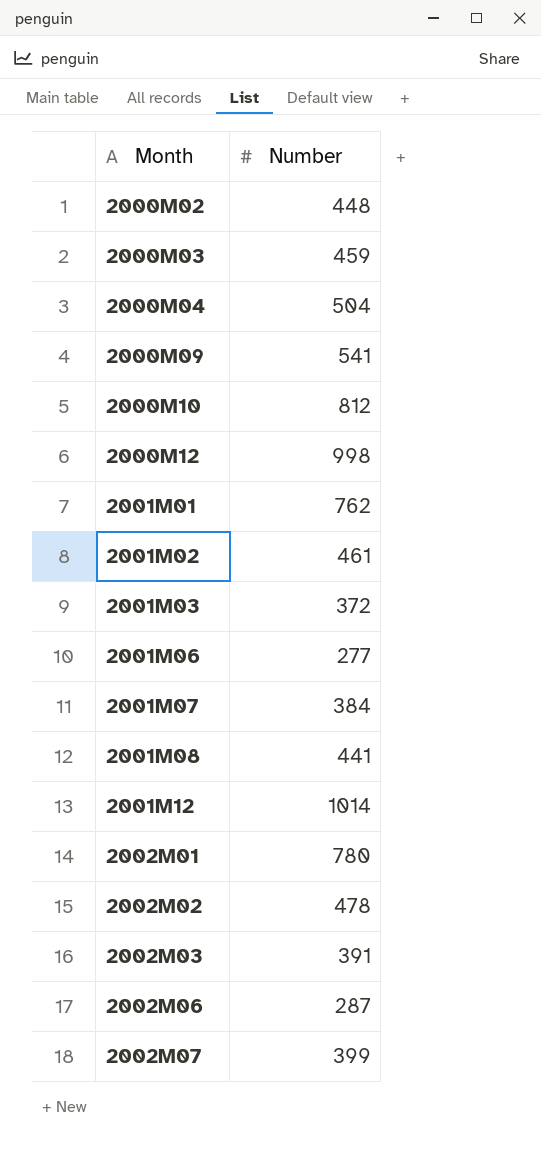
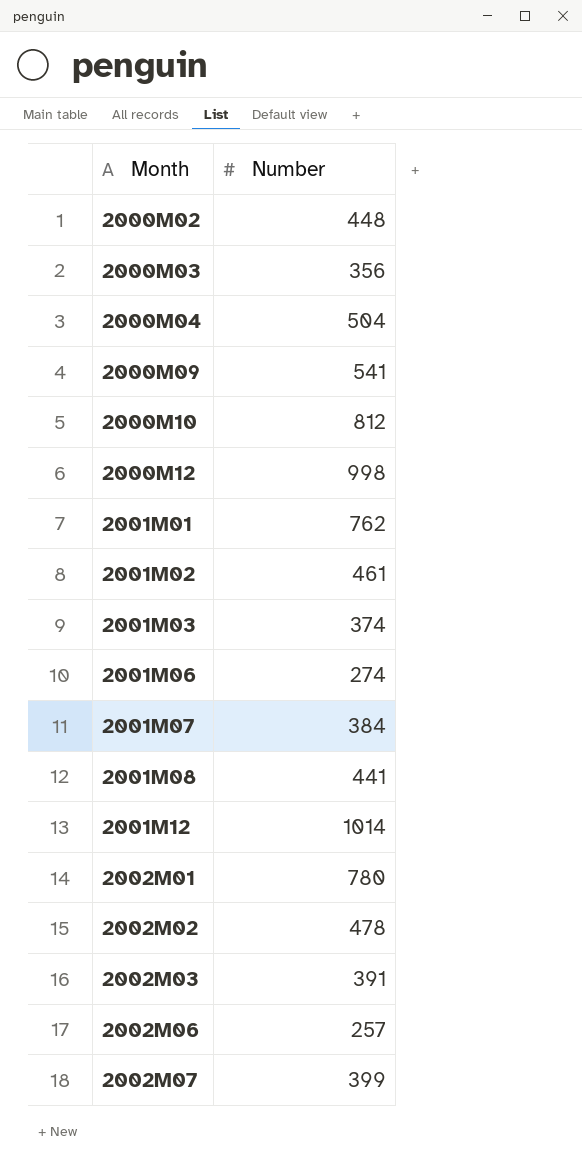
2000M03 | Number: 459 -> 356
2001M03 | Number: 372 -> 374
2001M06 | Number: 277 -> 274
2002M06 | Number: 287 -> 257

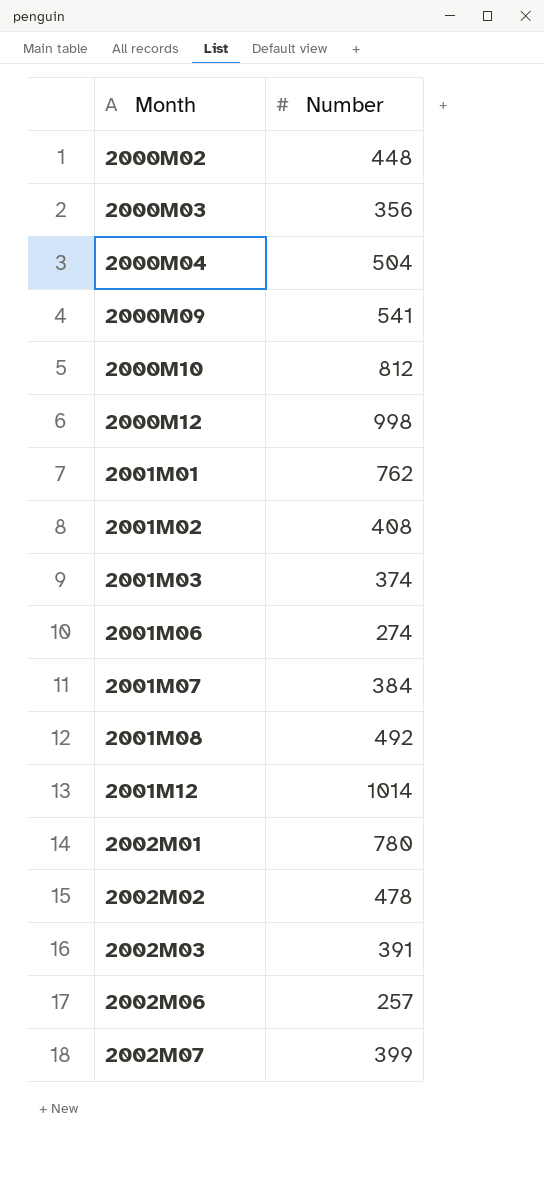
2001M02 | Number: 461 -> 408
2001M08 | Number: 441 -> 492

